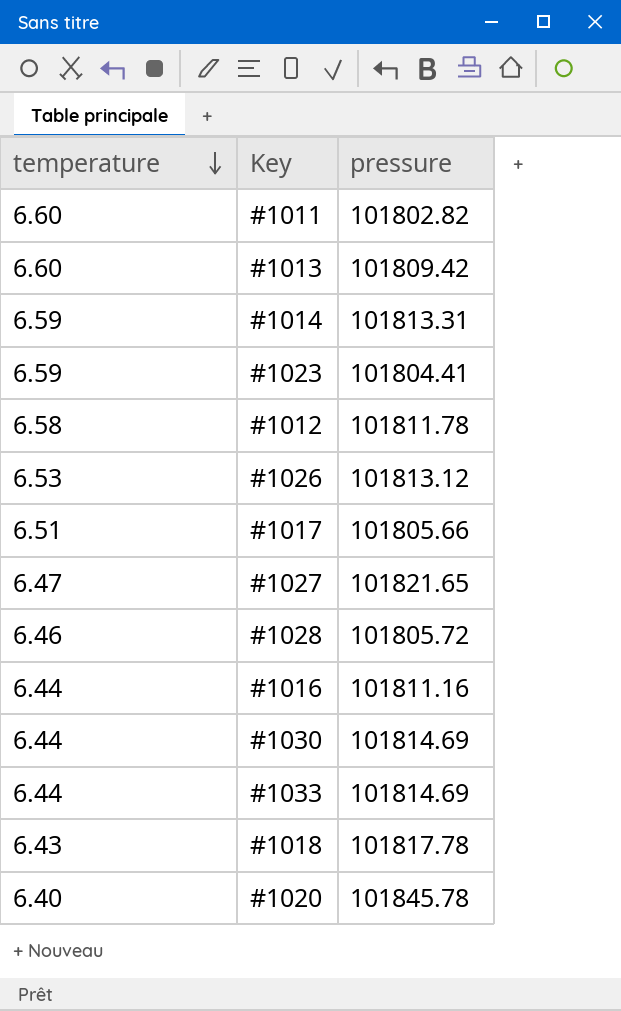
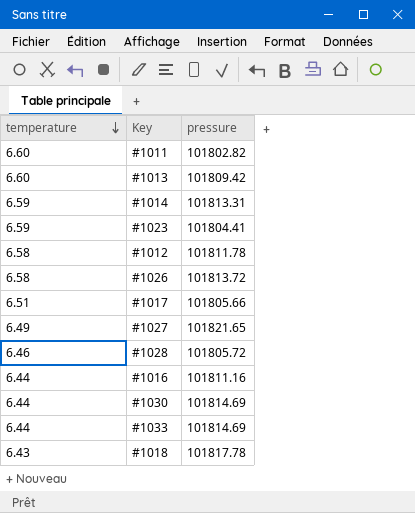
row #1020: 6.40 | 101845.78 -> none
#1026 | temperature: 6.53 -> 6.58
#1026 | pressure: 101813.12 -> 101813.72
#1027 | temperature: 6.47 -> 6.49

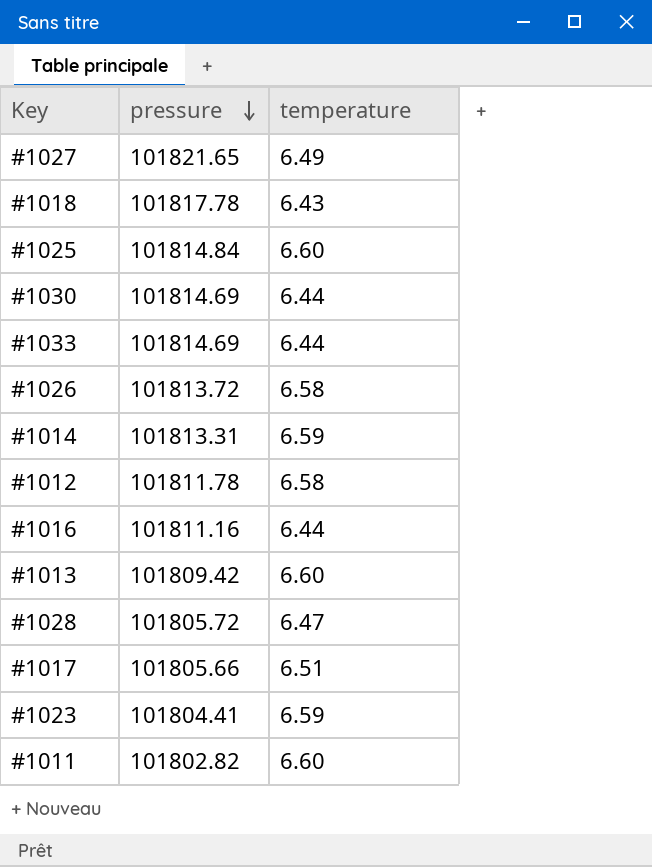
row order: temperature descending -> pressure descending
column temperature | position: 1 -> 3
row #1025: none -> 101814.84 | 6.60
#1028 | temperature: 6.46 -> 6.47

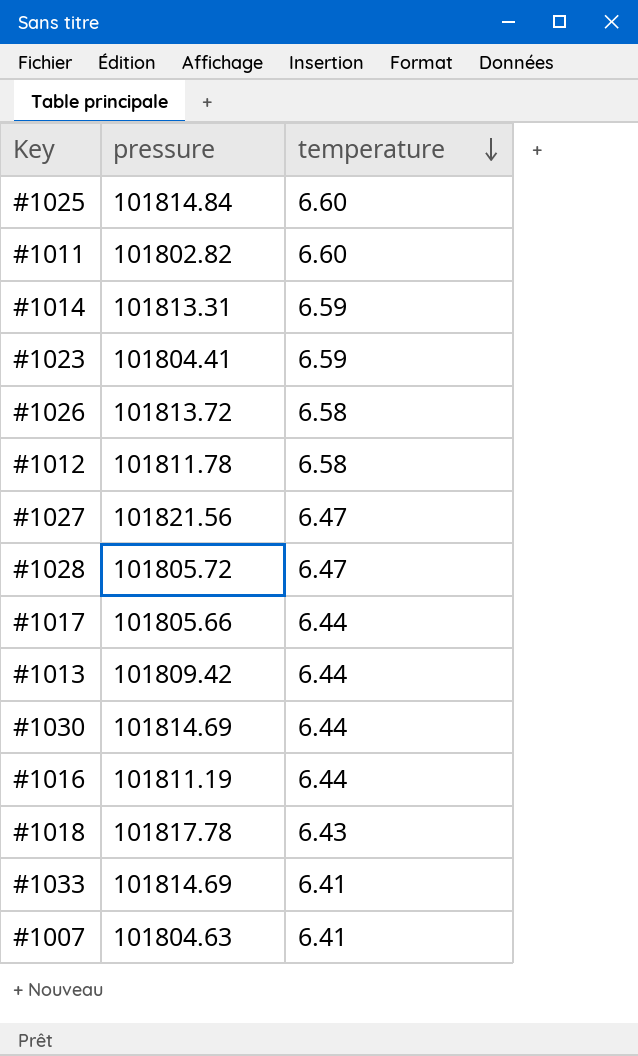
row order: pressure descending -> temperature descending
#1027 | pressure: 101821.65 -> 101821.56
#1027 | temperature: 6.49 -> 6.47
#1017 | temperature: 6.51 -> 6.44
#1013 | temperature: 6.60 -> 6.44
#1016 | pressure: 101811.16 -> 101811.19
#1033 | temperature: 6.44 -> 6.41
row #1007: none -> 101804.63 | 6.41

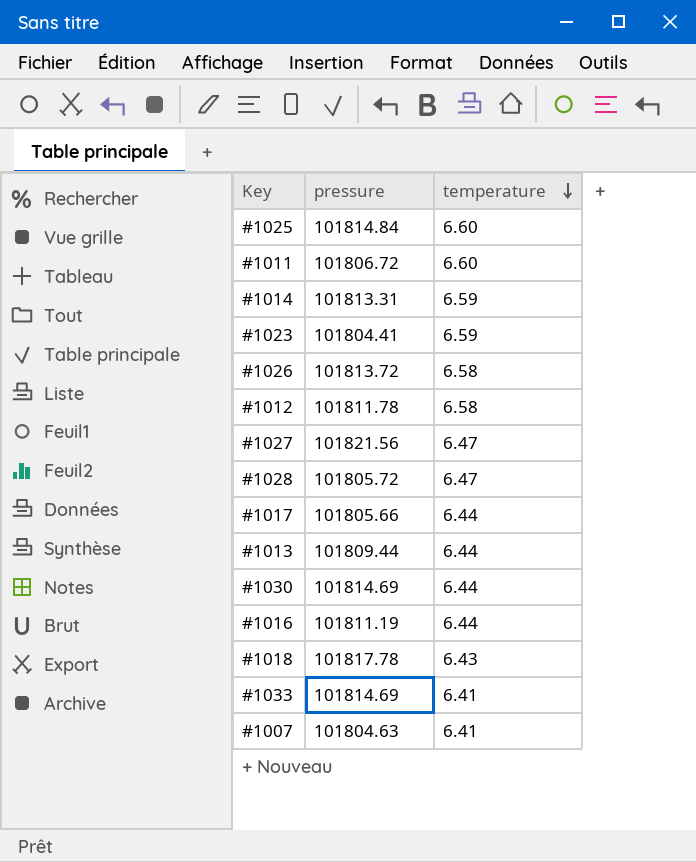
#1011 | pressure: 101802.82 -> 101806.72
#1013 | pressure: 101809.42 -> 101809.44

